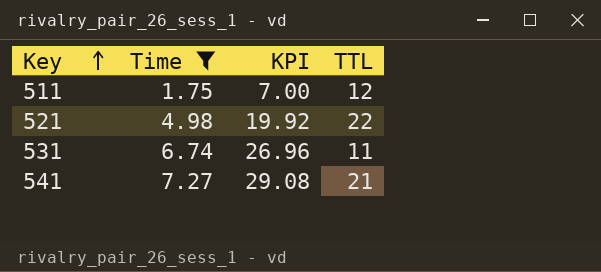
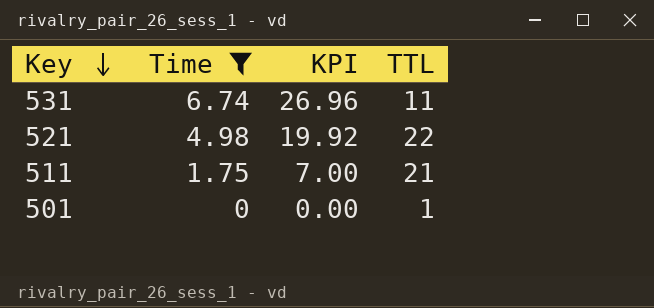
row order: Key ascending -> Key descending
row 541: 7.27 | 29.08 | 21 -> none
511 | TTL: 12 -> 21
row 501: none -> 0 | 0.00 | 1

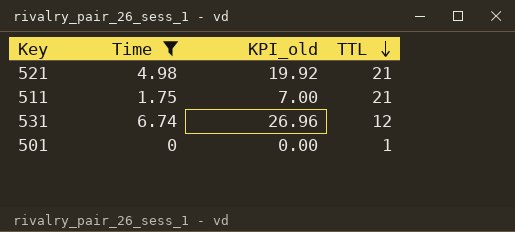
row order: Key descending -> TTL descending
column name: KPI -> KPI_old
521 | TTL: 22 -> 21
531 | TTL: 11 -> 12

